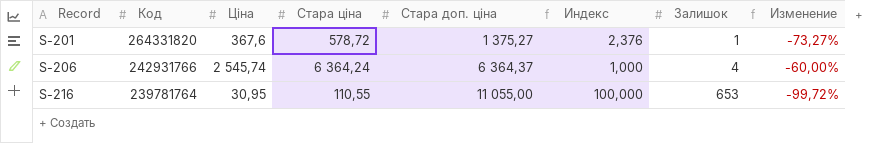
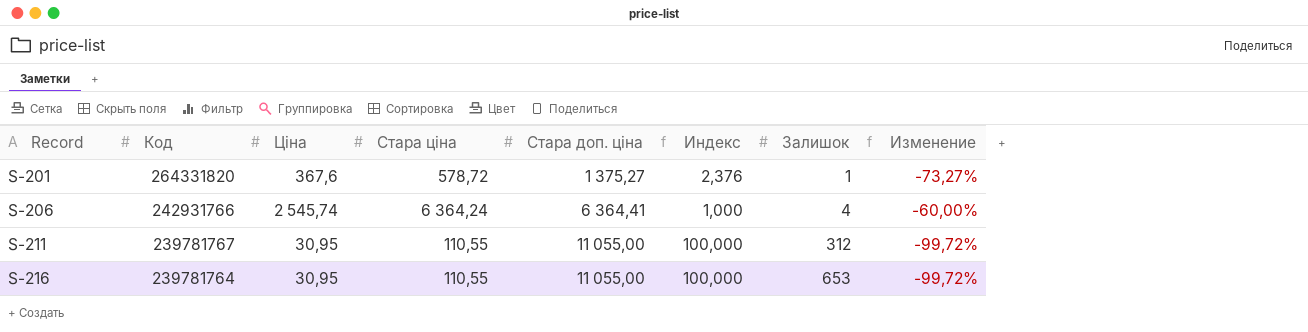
S-206 | Стара доп. ціна: 6 364,37 -> 6 364,41
row S-211: none -> 239781767 | 30,95 | 110,55 | 11 055,00 | 100,000 | 312 | -99,72%

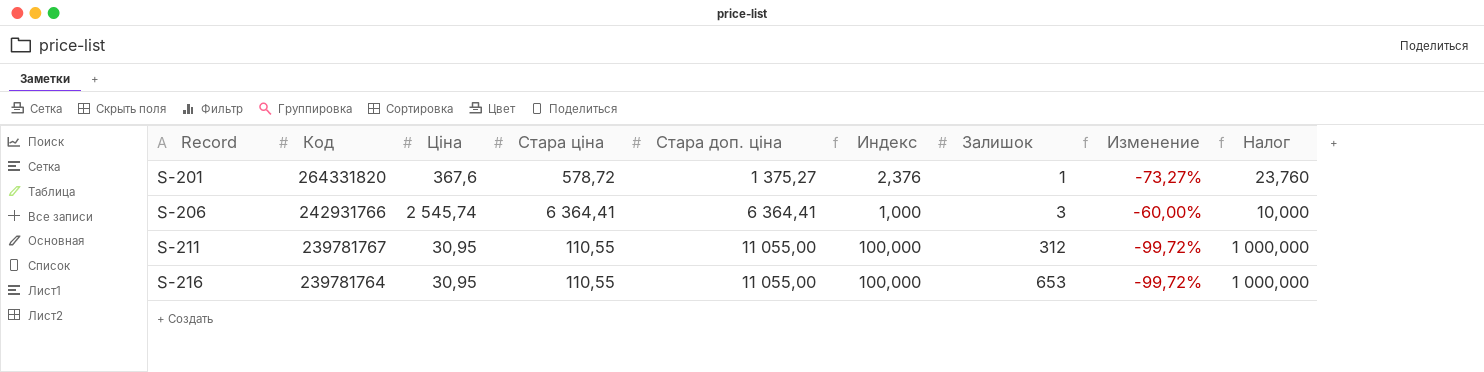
column Налог | formula: none -> [Индекс] * 10
S-206 | Стара ціна: 6 364,24 -> 6 364,41
S-206 | Залишок: 4 -> 3

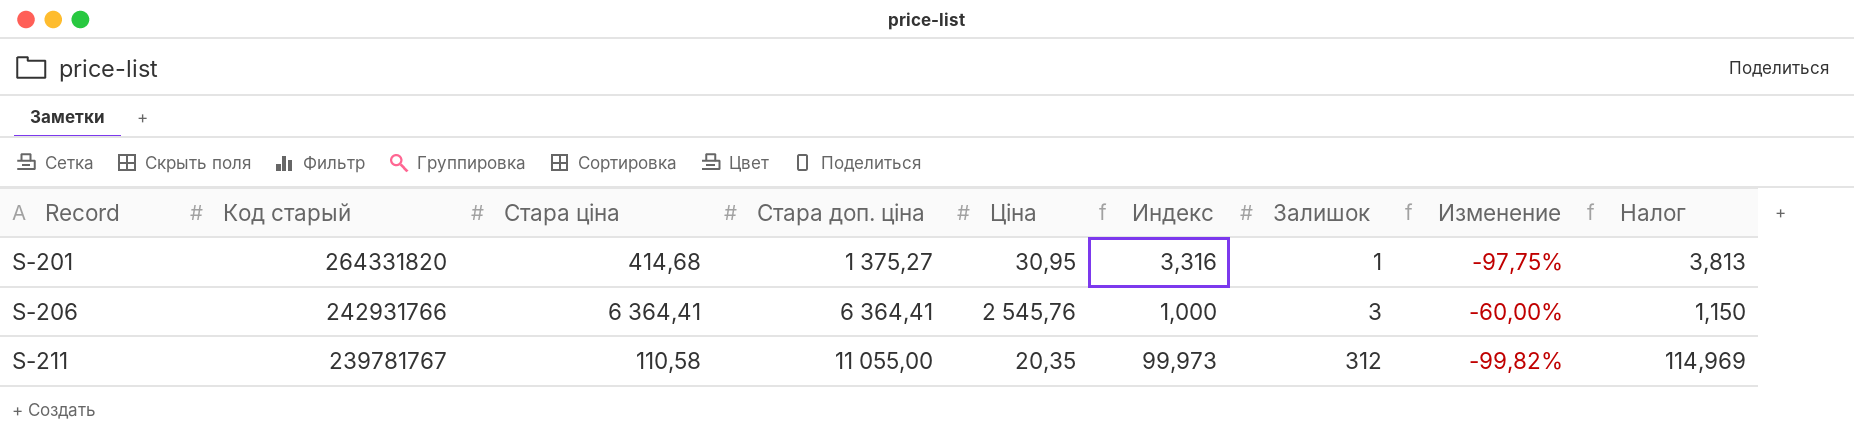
column name: Код -> Код старый
column Ціна | position: 3 -> 5
column Налог | formula: [Индекс] * 10 -> [Индекс] * 1,15
row S-216: 239781764 | 30,95 | 110,55 | 11 055,00 | 100,000 | 653 | -99,72% | 1 000,000 -> none
S-201 | Стара ціна: 578,72 -> 414,68
S-201 | Ціна: 367,6 -> 30,95
S-201 | Индекс: 2,376 -> 3,316
S-201 | Изменение: -73,27% -> -97,75%
S-206 | Ціна: 2 545,74 -> 2 545,76
S-211 | Стара ціна: 110,55 -> 110,58
S-211 | Ціна: 30,95 -> 20,35
S-211 | Индекс: 100,000 -> 99,973
S-211 | Изменение: -99,72% -> -99,82%

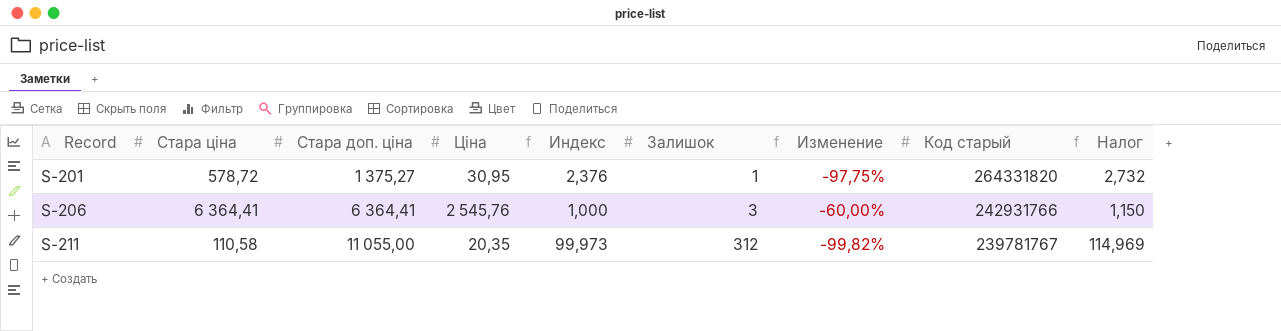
column Код старый | position: 2 -> 8
S-201 | Стара ціна: 414,68 -> 578,72
S-201 | Индекс: 3,316 -> 2,376
S-201 | Налог: 3,813 -> 2,732

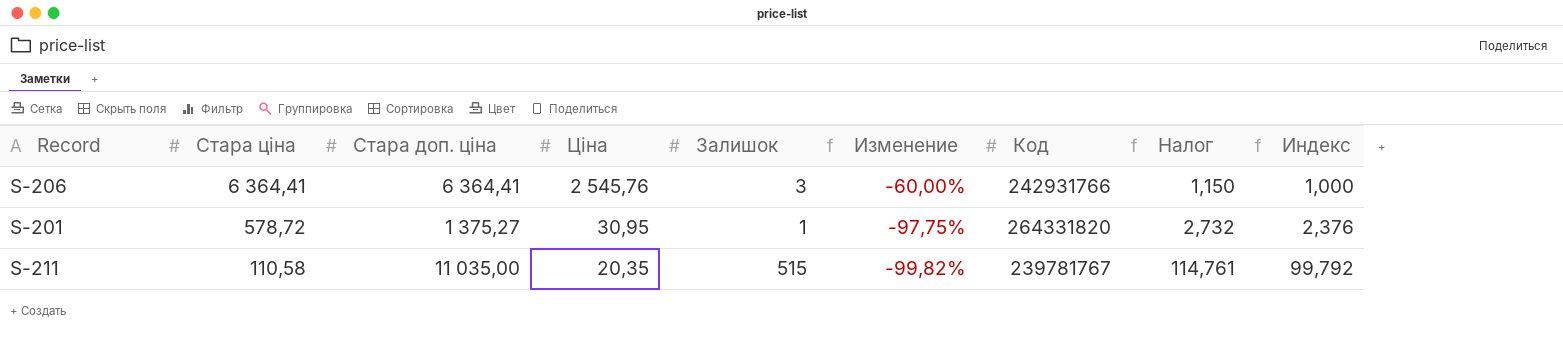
row order: Record ascending -> Стара ціна descending
column name: Код старый -> Код
column Индекс | position: 5 -> 9
S-211 | Стара доп. ціна: 11 055,00 -> 11 035,00
S-211 | Залишок: 312 -> 515
S-211 | Налог: 114,969 -> 114,761
S-211 | Индекс: 99,973 -> 99,792

